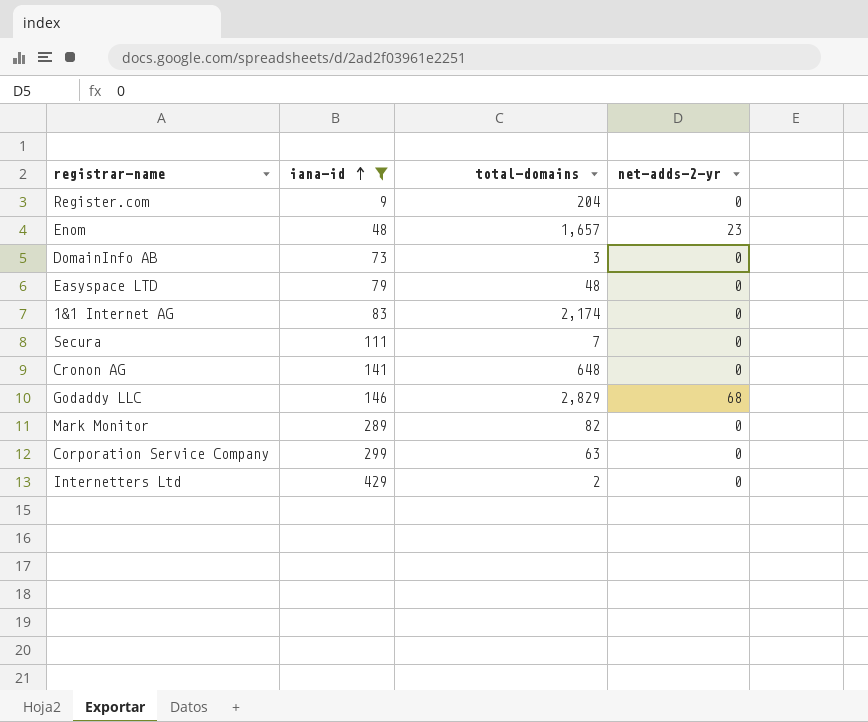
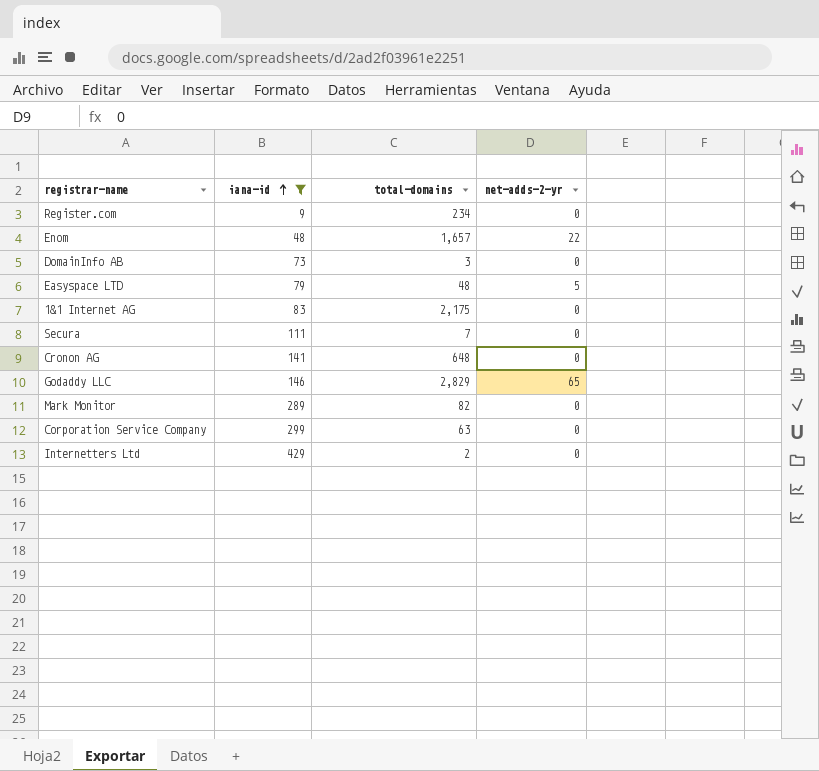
Register.com | total-domains: 204 -> 234
Enom | net-adds-2-yr: 23 -> 22
Easyspace LTD | net-adds-2-yr: 0 -> 5
1&1 Internet AG | total-domains: 2,174 -> 2,175
Godaddy LLC | net-adds-2-yr: 68 -> 65

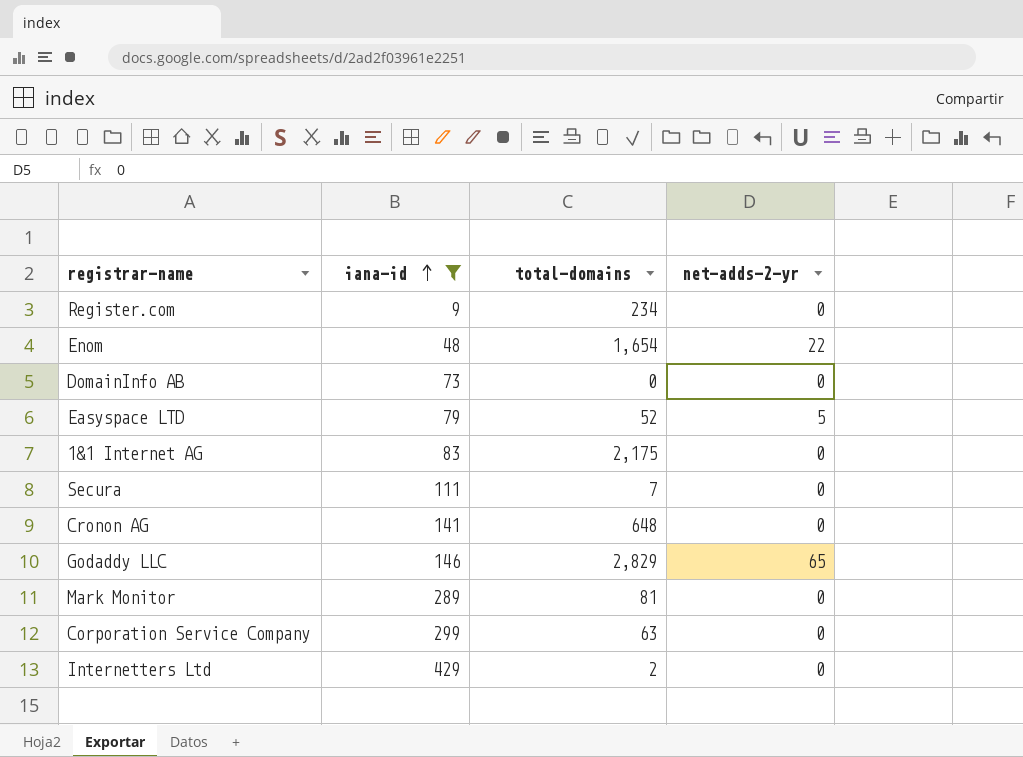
Enom | total-domains: 1,657 -> 1,654
DomainInfo AB | total-domains: 3 -> 0
Easyspace LTD | total-domains: 48 -> 52
Mark Monitor | total-domains: 82 -> 81

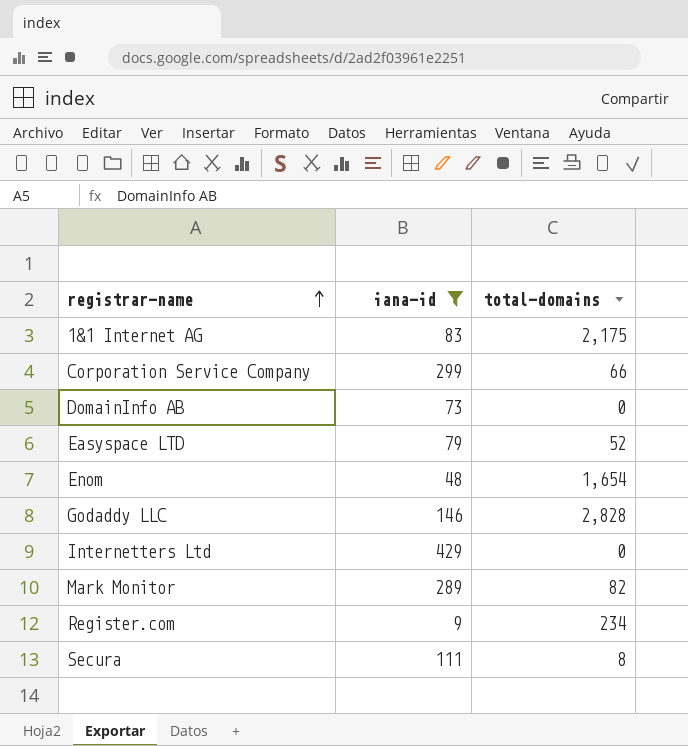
row order: iana-id ascending -> registrar-name ascending
column net-adds-2-yr | position: 4 -> none
row Cronon AG: 141 | 648 | 0 -> none
Corporation Service Company | total-domains: 63 -> 66
Godaddy LLC | total-domains: 2,829 -> 2,828
Internetters Ltd | total-domains: 2 -> 0
Mark Monitor | total-domains: 81 -> 82
Secura | total-domains: 7 -> 8

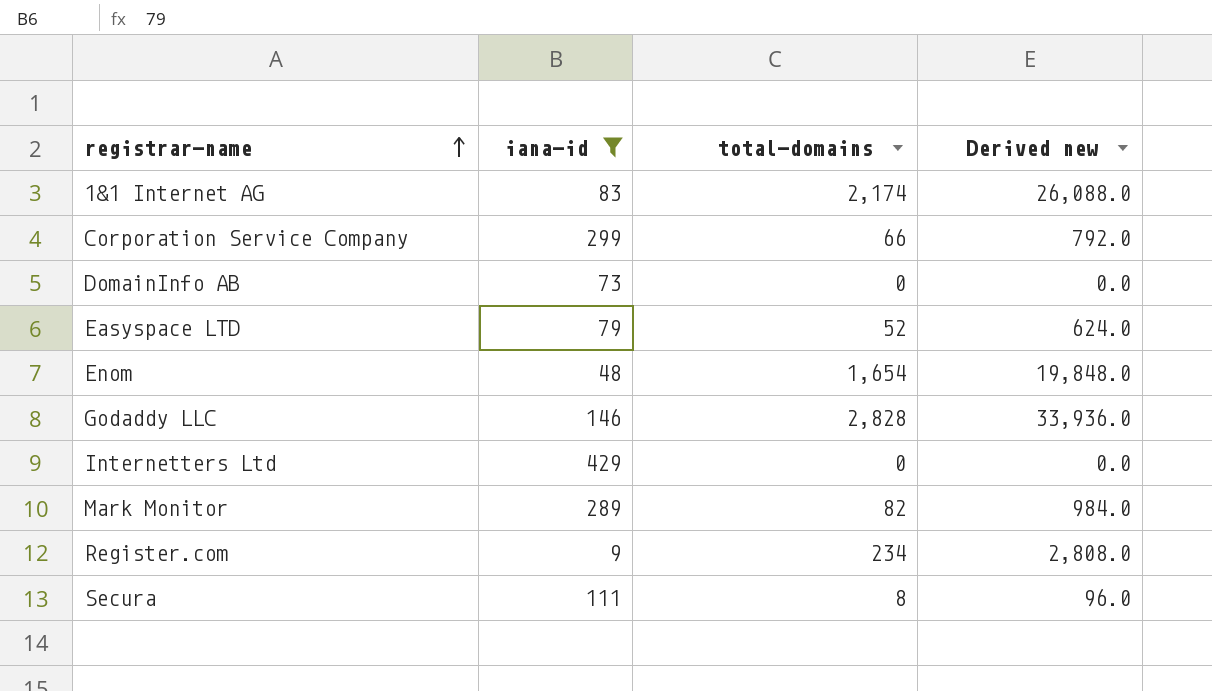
column Derived new | formula: none -> [total-domains] * 12
1&1 Internet AG | total-domains: 2,175 -> 2,174

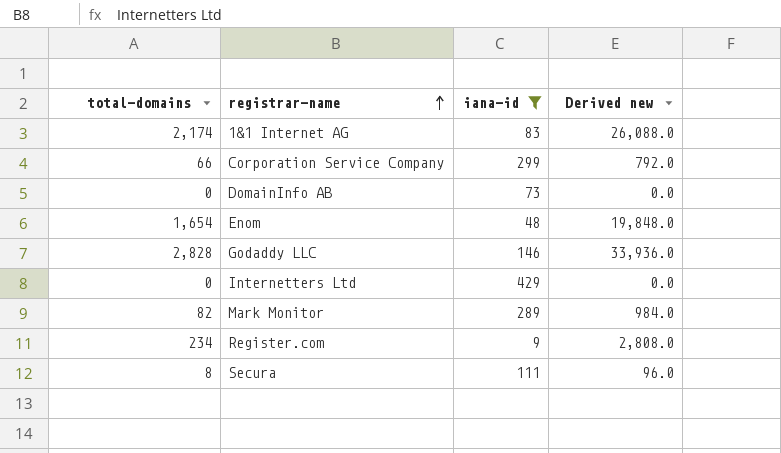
column total-domains | position: 3 -> 1
row Easyspace LTD: 79 | 52 | 624.0 -> none

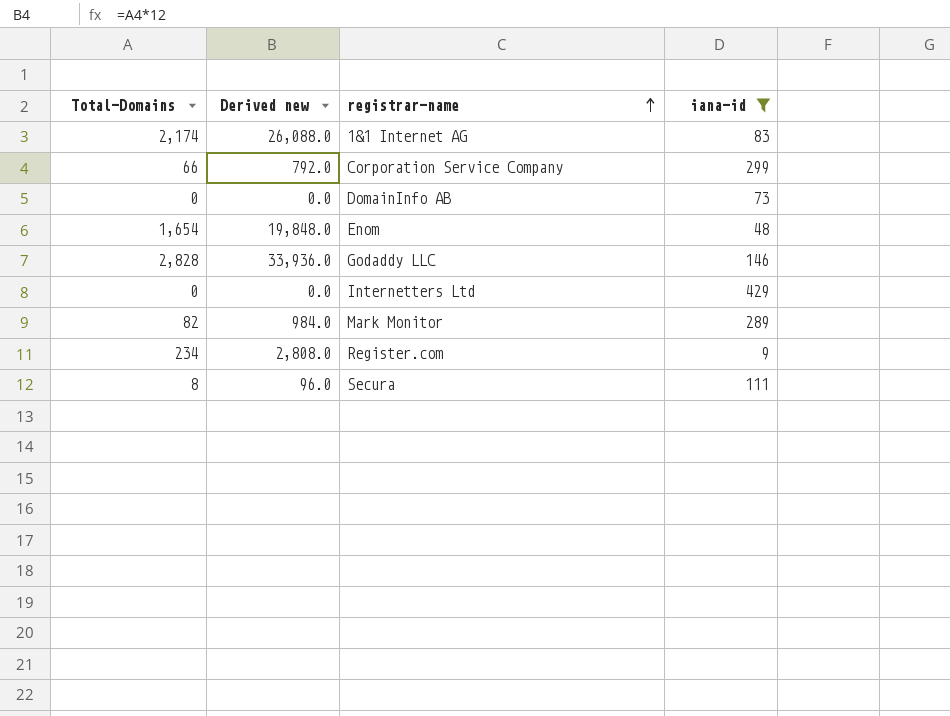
column name: total-domains -> Total-Domains
column Derived new | position: 4 -> 2

